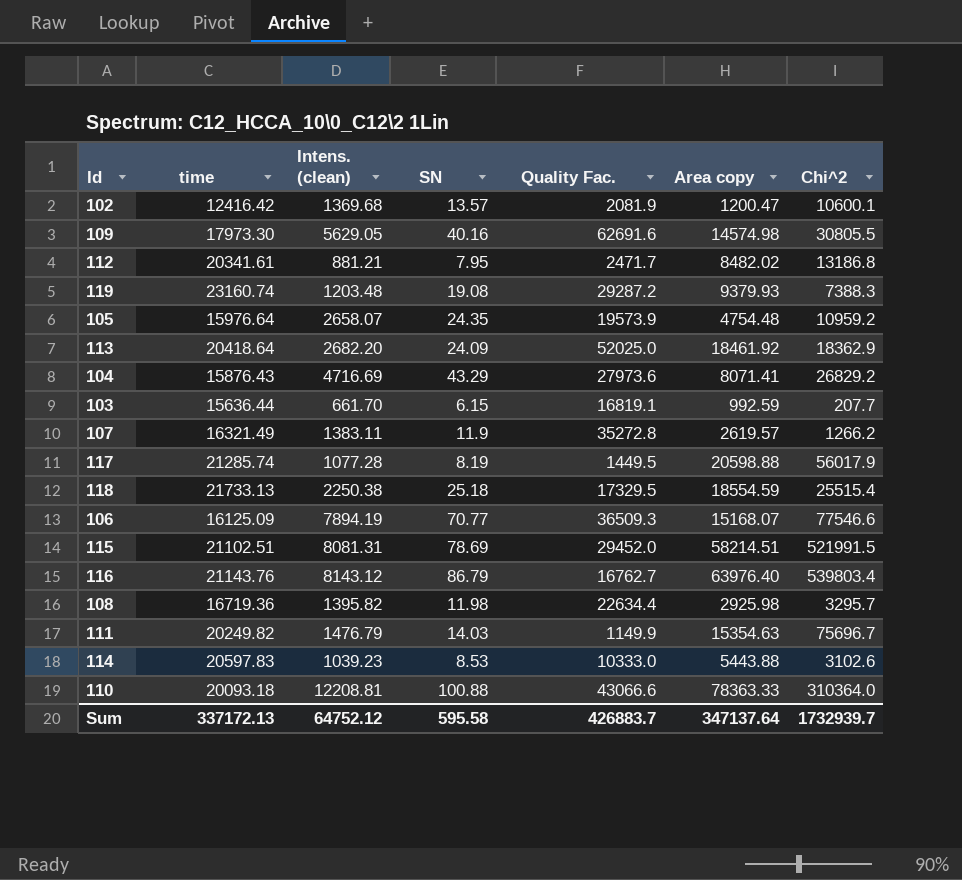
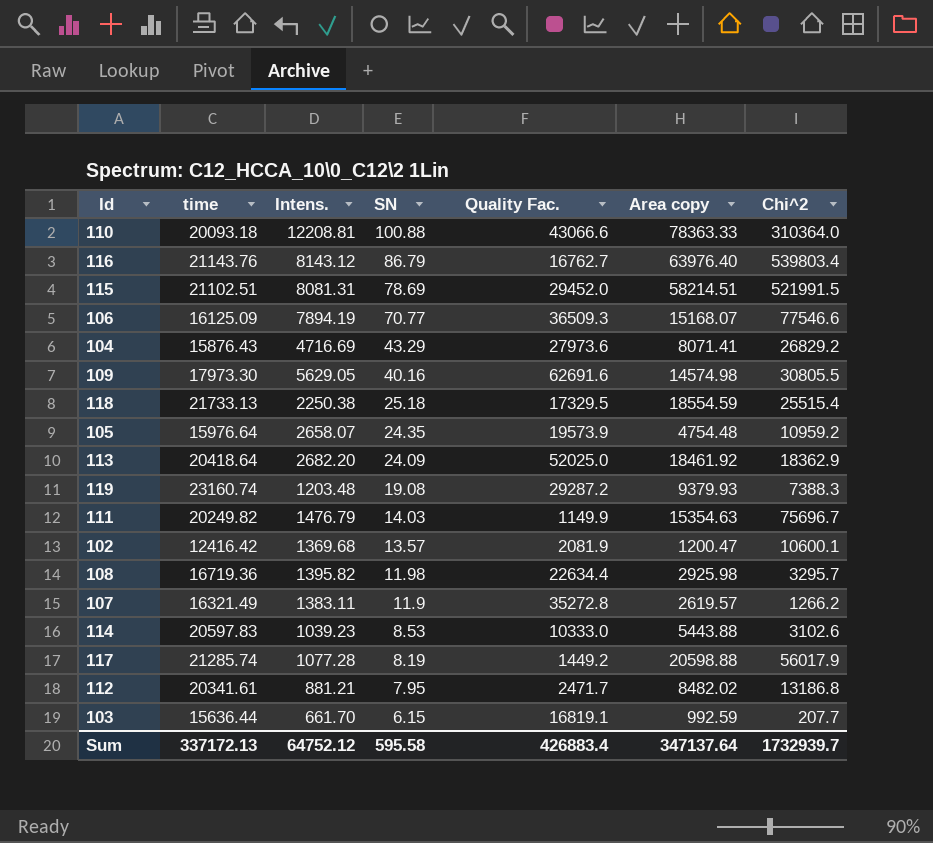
row order: none -> SN descending
column name: Intens. (clean) -> Intens.
117 | Quality Fac.: 1449.5 -> 1449.2
Sum | Quality Fac.: 426883.7 -> 426883.4

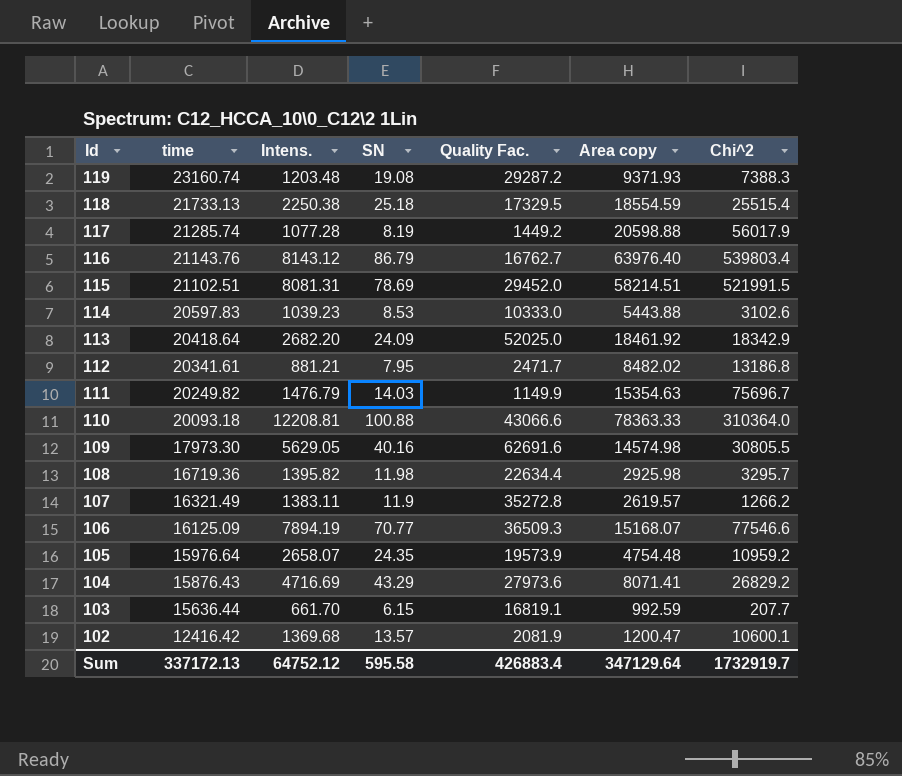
row order: SN descending -> Id descending
119 | Area copy: 9379.93 -> 9371.93
113 | Chi^2: 18362.9 -> 18342.9
Sum | Area copy: 347137.64 -> 347129.64
Sum | Chi^2: 1732939.7 -> 1732919.7

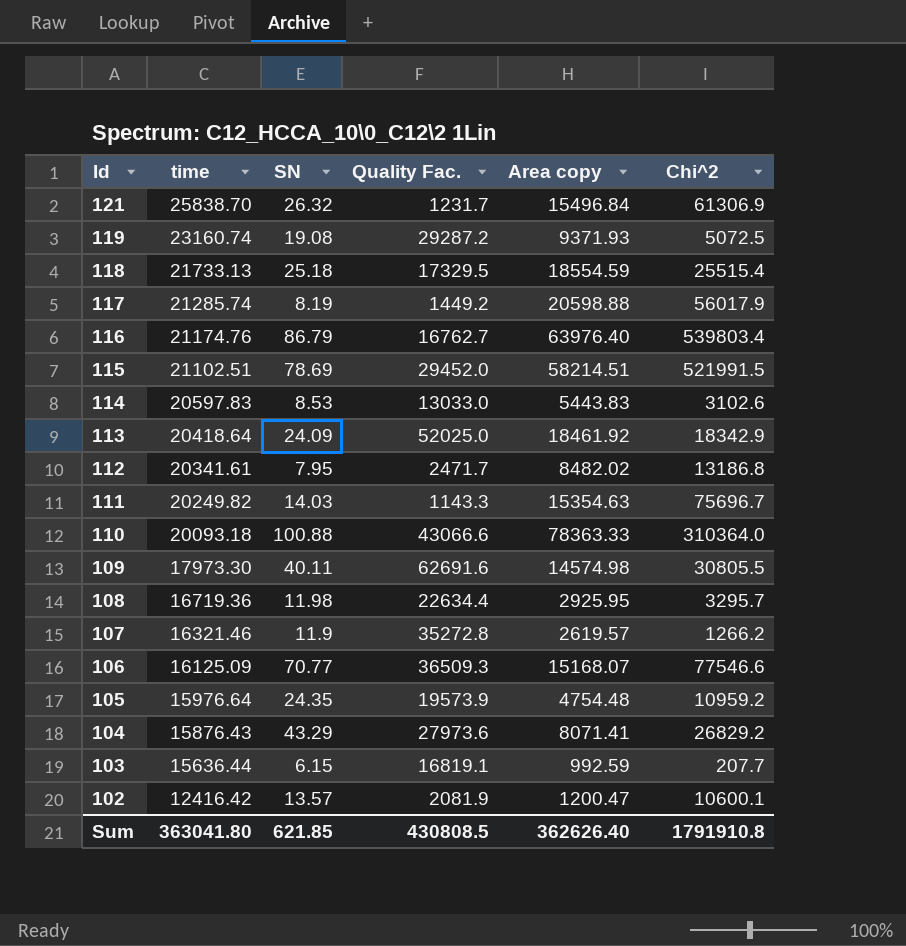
column Intens. | position: 3 -> none
row 121: none -> 25838.70 | 26.32 | 1231.7 | 15496.84 | 61306.9
119 | Chi^2: 7388.3 -> 5072.5
116 | time: 21143.76 -> 21174.76
114 | Quality Fac.: 10333.0 -> 13033.0
114 | Area copy: 5443.88 -> 5443.83
111 | Quality Fac.: 1149.9 -> 1143.3
109 | SN: 40.16 -> 40.11
108 | Area copy: 2925.98 -> 2925.95
107 | time: 16321.49 -> 16321.46
Sum | time: 337172.13 -> 363041.80
Sum | SN: 595.58 -> 621.85
Sum | Quality Fac.: 426883.4 -> 430808.5
Sum | Area copy: 347129.64 -> 362626.40
Sum | Chi^2: 1732919.7 -> 1791910.8

